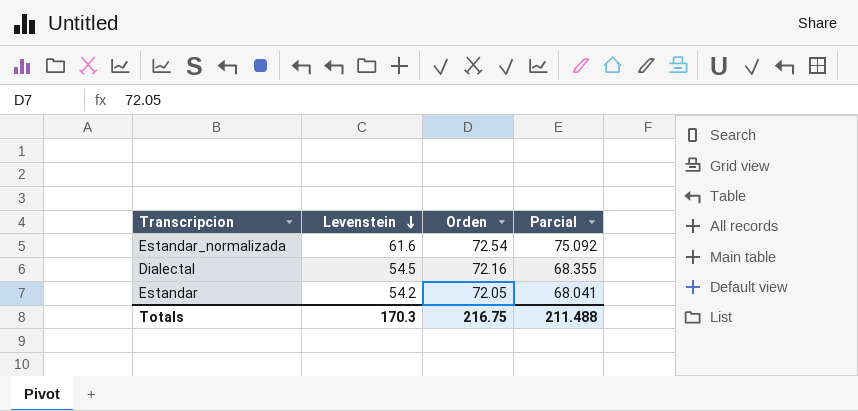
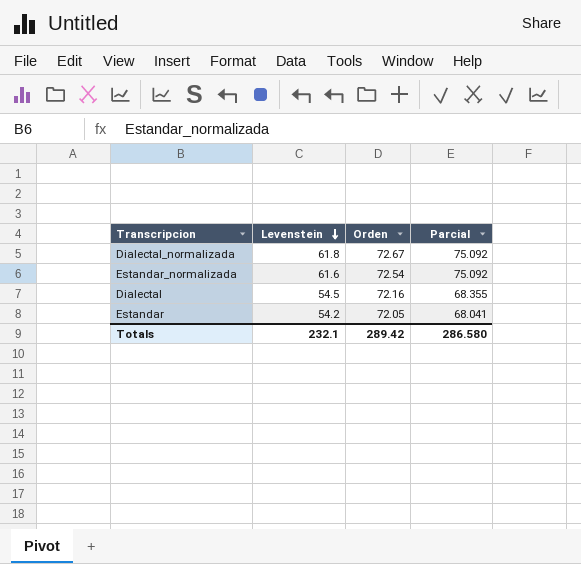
row Dialectal_normalizada: none -> 61.8 | 72.67 | 75.092
Totals | Levenstein: 170.3 -> 232.1
Totals | Orden: 216.75 -> 289.42
Totals | Parcial: 211.488 -> 286.580

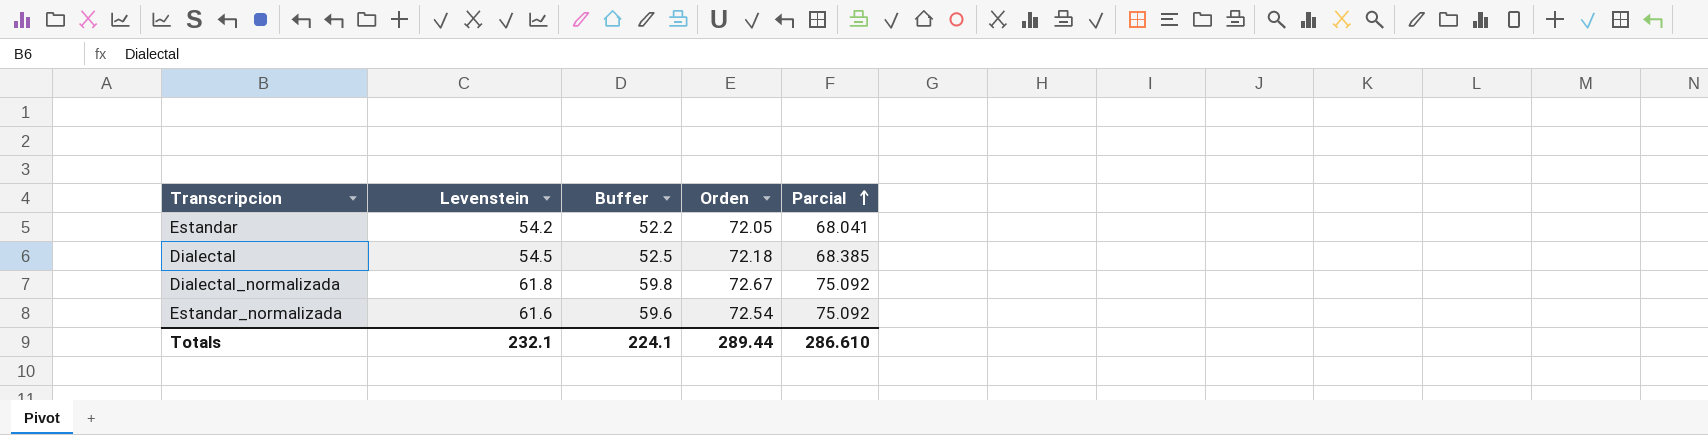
row order: Levenstein descending -> Parcial ascending
column Buffer | formula: none -> [Levenstein] - 2
Dialectal | Orden: 72.16 -> 72.18
Dialectal | Parcial: 68.355 -> 68.385
Totals | Orden: 289.42 -> 289.44
Totals | Parcial: 286.580 -> 286.610

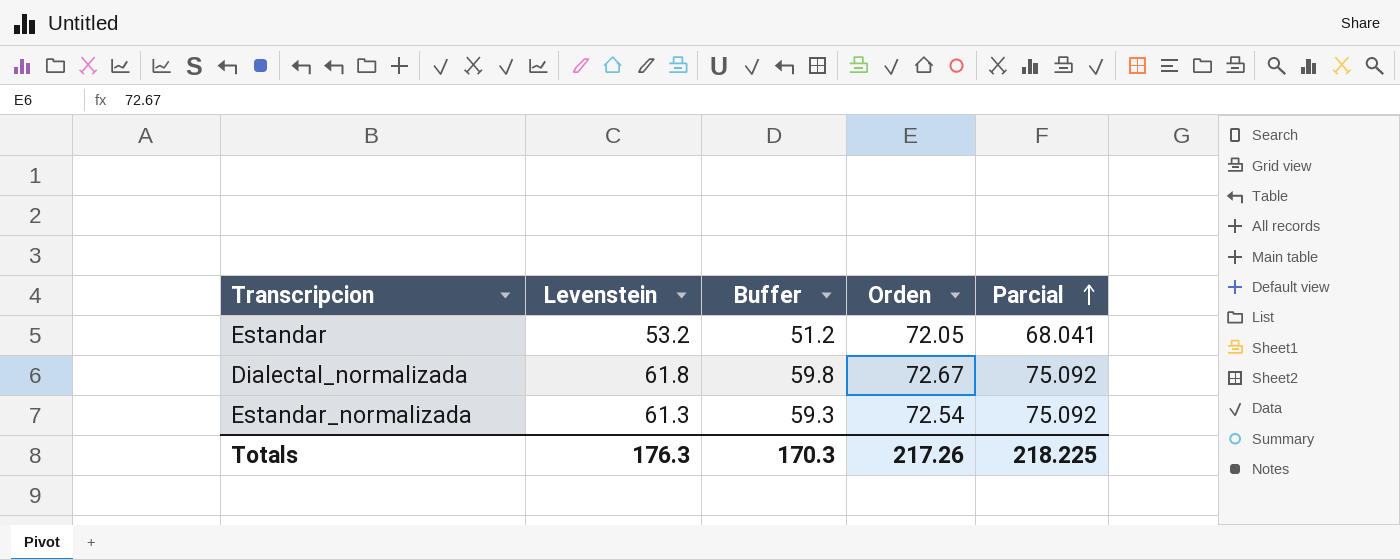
row Dialectal: 54.5 | 52.5 | 72.18 | 68.385 -> none
Estandar | Levenstein: 54.2 -> 53.2
Estandar | Buffer: 52.2 -> 51.2
Estandar_normalizada | Levenstein: 61.6 -> 61.3
Estandar_normalizada | Buffer: 59.6 -> 59.3
Totals | Levenstein: 232.1 -> 176.3
Totals | Buffer: 224.1 -> 170.3
Totals | Orden: 289.44 -> 217.26
Totals | Parcial: 286.610 -> 218.225

